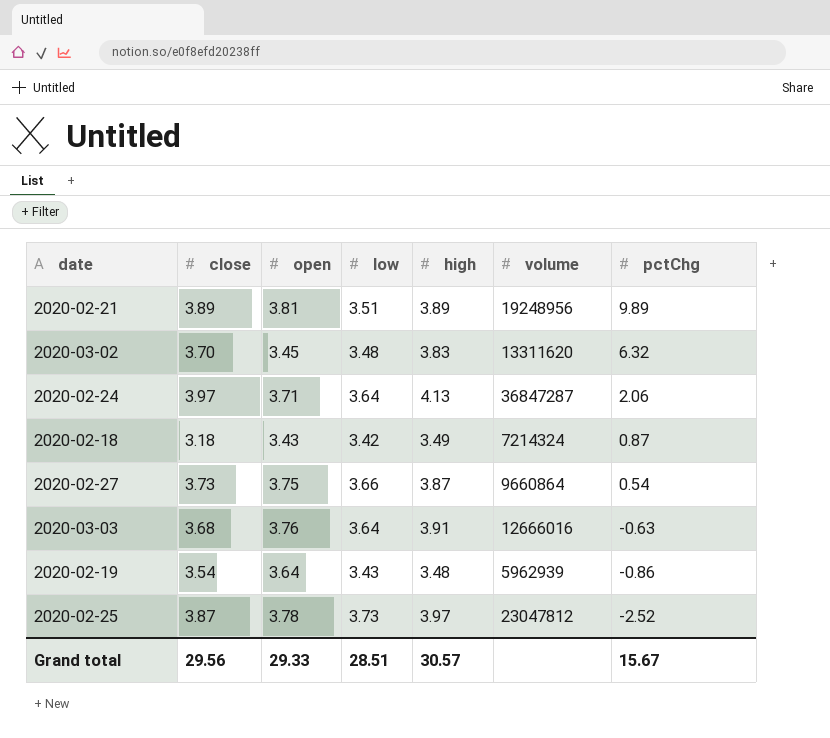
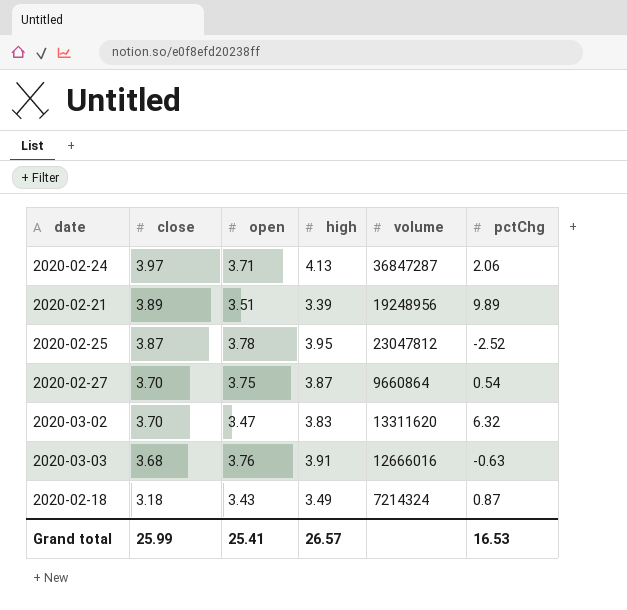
row order: pctChg descending -> close descending
column low | position: 4 -> none
row 2020-02-19: 3.54 | 3.64 | 3.43 | 3.48 | 5962939 | -0.86 -> none
2020-02-21 | open: 3.81 -> 3.51
2020-02-21 | high: 3.89 -> 3.39
2020-02-25 | high: 3.97 -> 3.95
2020-02-27 | close: 3.73 -> 3.70
2020-03-02 | open: 3.45 -> 3.47
Grand total | close: 29.56 -> 25.99
Grand total | open: 29.33 -> 25.41
Grand total | high: 30.57 -> 26.57
Grand total | pctChg: 15.67 -> 16.53

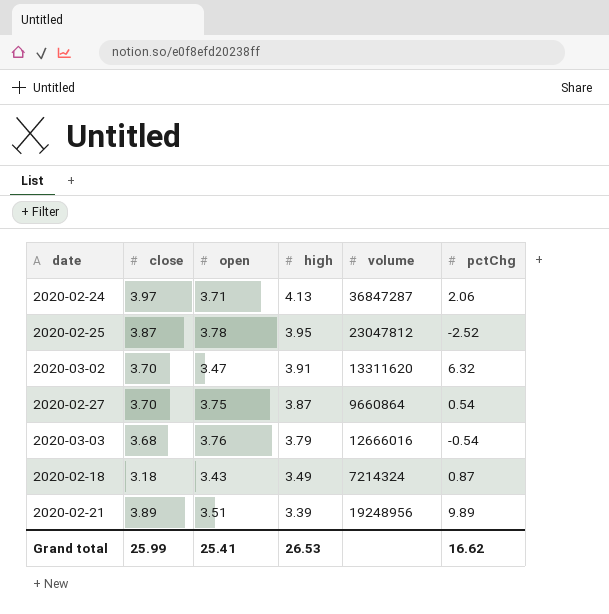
row order: close descending -> high descending
2020-03-02 | high: 3.83 -> 3.91
2020-03-03 | high: 3.91 -> 3.79
2020-03-03 | pctChg: -0.63 -> -0.54
Grand total | high: 26.57 -> 26.53
Grand total | pctChg: 16.53 -> 16.62

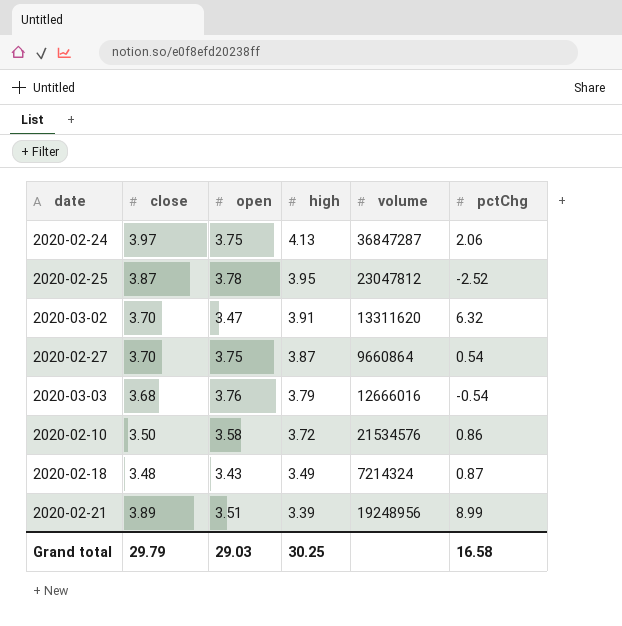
2020-02-24 | open: 3.71 -> 3.75
row 2020-02-10: none -> 3.50 | 3.58 | 3.72 | 21534576 | 0.86
2020-02-18 | close: 3.18 -> 3.48
2020-02-21 | pctChg: 9.89 -> 8.99
Grand total | close: 25.99 -> 29.79
Grand total | open: 25.41 -> 29.03
Grand total | high: 26.53 -> 30.25
Grand total | pctChg: 16.62 -> 16.58

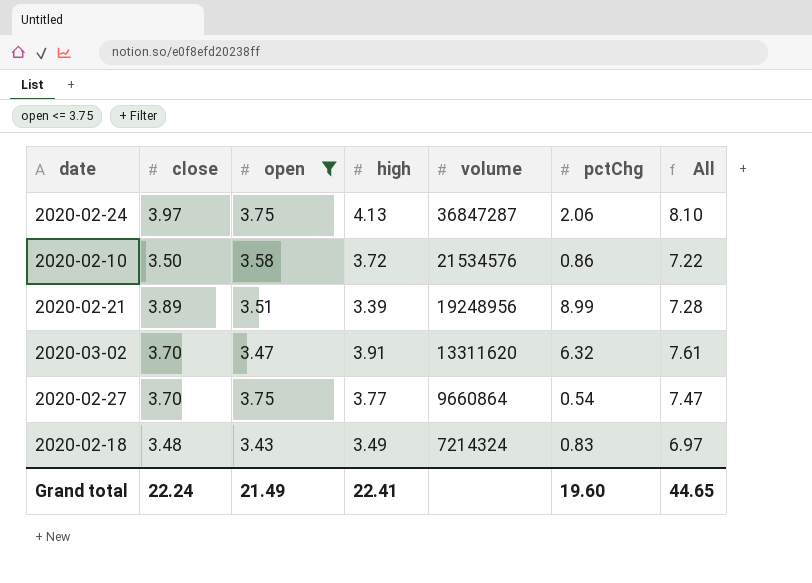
filter: none -> open <= 3.75
row order: high descending -> volume descending
column All | formula: none -> [close] + [high]
2020-02-27 | high: 3.87 -> 3.77
2020-02-18 | pctChg: 0.87 -> 0.83
Grand total | close: 29.79 -> 22.24
Grand total | open: 29.03 -> 21.49
Grand total | high: 30.25 -> 22.41
Grand total | pctChg: 16.58 -> 19.60

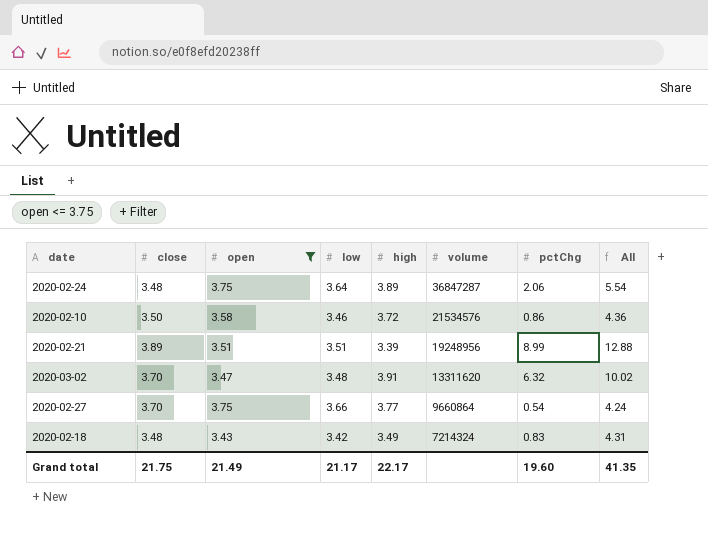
column low | position: none -> 4
column All | formula: [close] + [high] -> [close] + [pctChg]
2020-02-24 | close: 3.97 -> 3.48
2020-02-24 | high: 4.13 -> 3.89
Grand total | close: 22.24 -> 21.75
Grand total | high: 22.41 -> 22.17
Grand total | All: 44.65 -> 41.35

